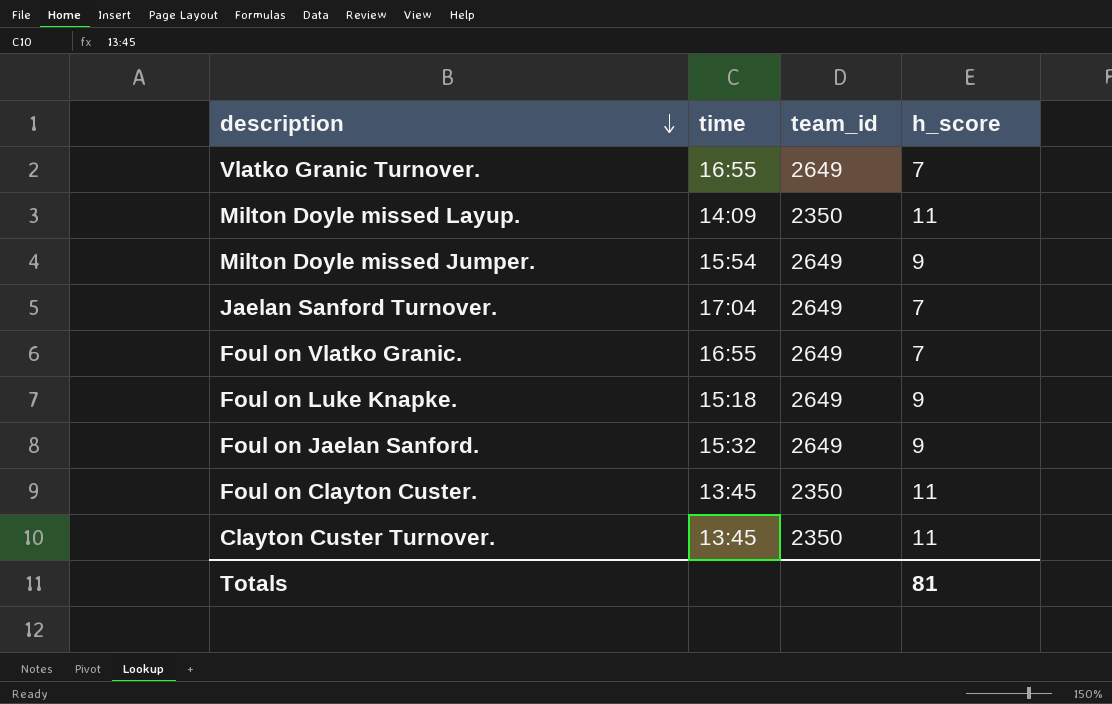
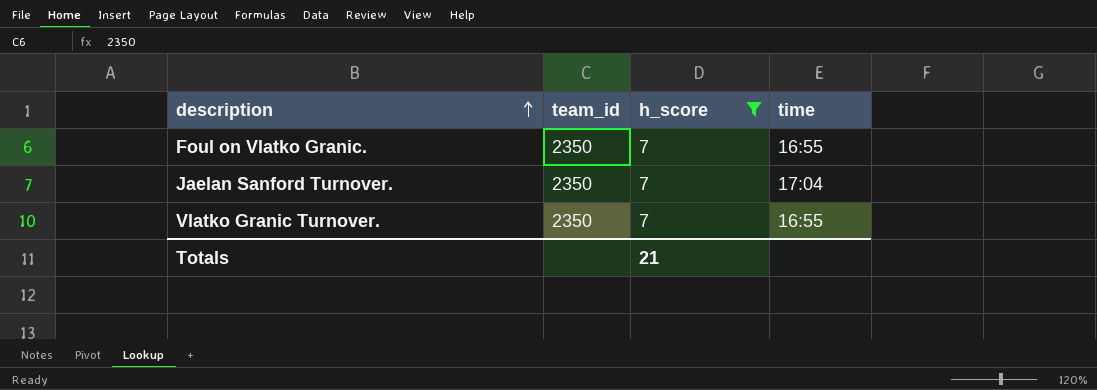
filter: none -> h_score = 7
row order: description descending -> description ascending
column time | position: 2 -> 4
Foul on Vlatko Granic. | team_id: 2649 -> 2350
Jaelan Sanford Turnover. | team_id: 2649 -> 2350
Vlatko Granic Turnover. | team_id: 2649 -> 2350
Totals | h_score: 81 -> 21

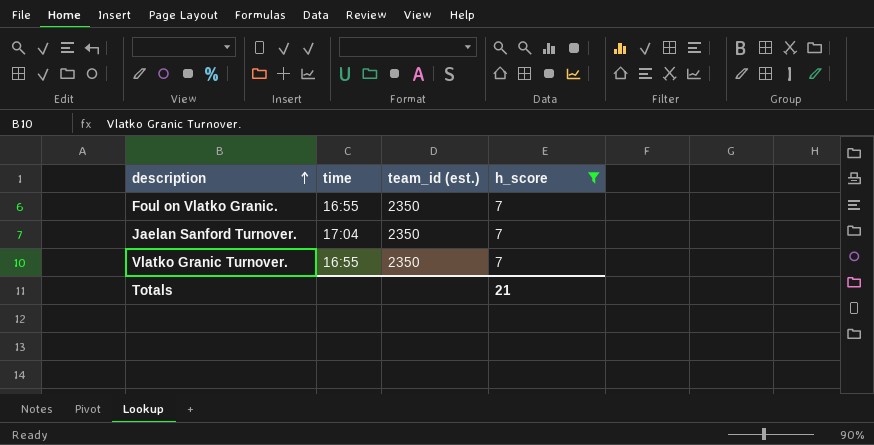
column time | position: 4 -> 2
column name: team_id -> team_id (est.)

